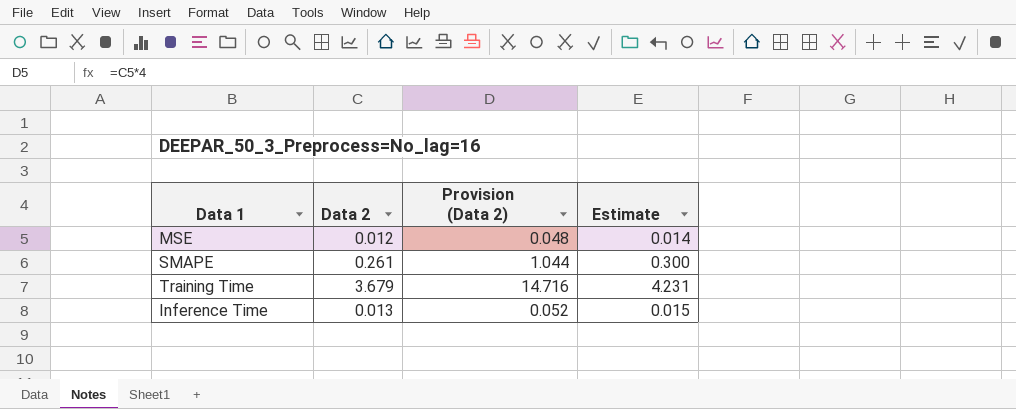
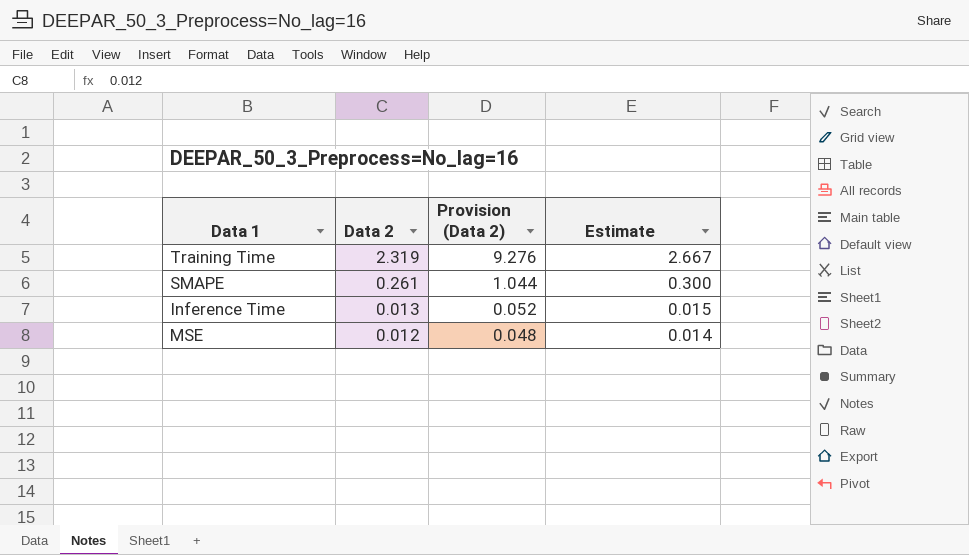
row order: none -> Data 2 descending
Training Time | Data 2: 3.679 -> 2.319
Training Time | Provision (Data 2): 14.716 -> 9.276
Training Time | Estimate: 4.231 -> 2.667

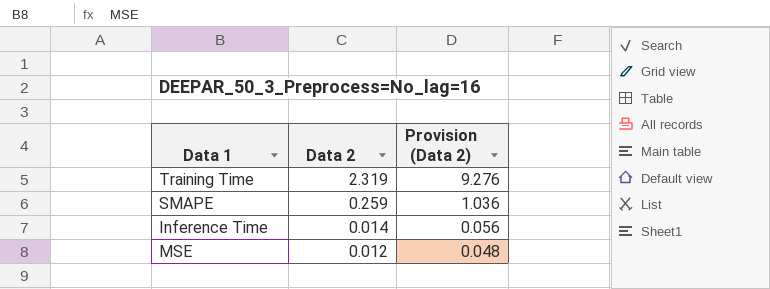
column Estimate | formula: [Data 2] * 1.15 -> none
SMAPE | Data 2: 0.261 -> 0.259
SMAPE | Provision (Data 2): 1.044 -> 1.036
Inference Time | Data 2: 0.013 -> 0.014
Inference Time | Provision (Data 2): 0.052 -> 0.056

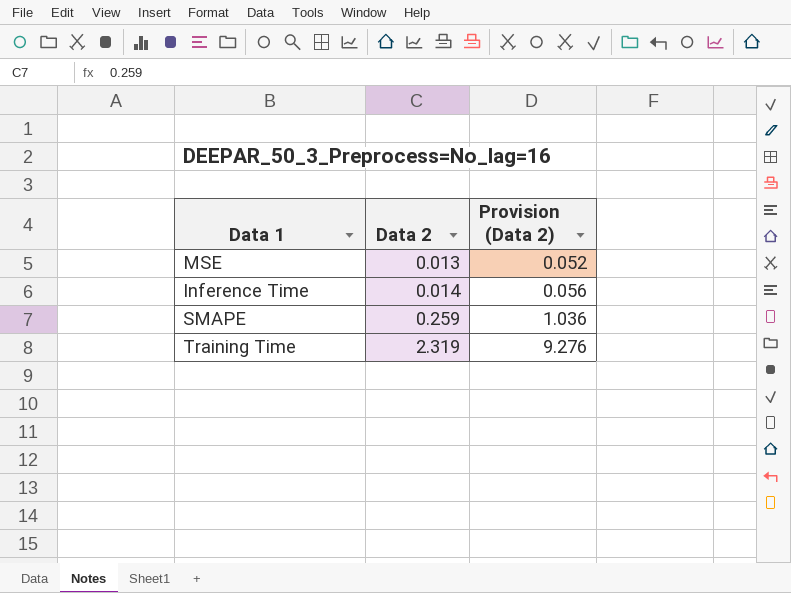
row order: Data 2 descending -> Data 2 ascending
MSE | Data 2: 0.012 -> 0.013
MSE | Provision (Data 2): 0.048 -> 0.052

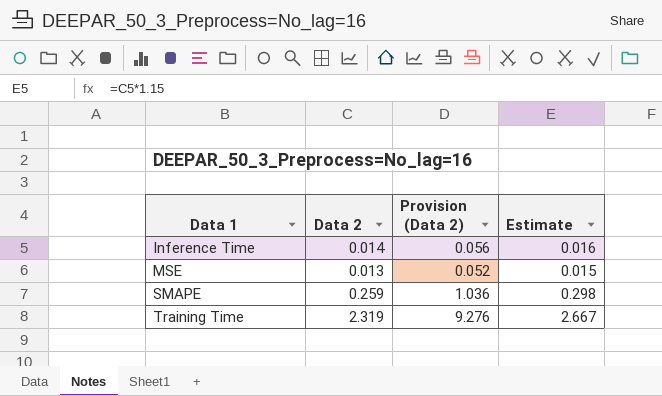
row order: Data 2 ascending -> Data 1 ascending
column Estimate | formula: none -> [Data 2] * 1.15

